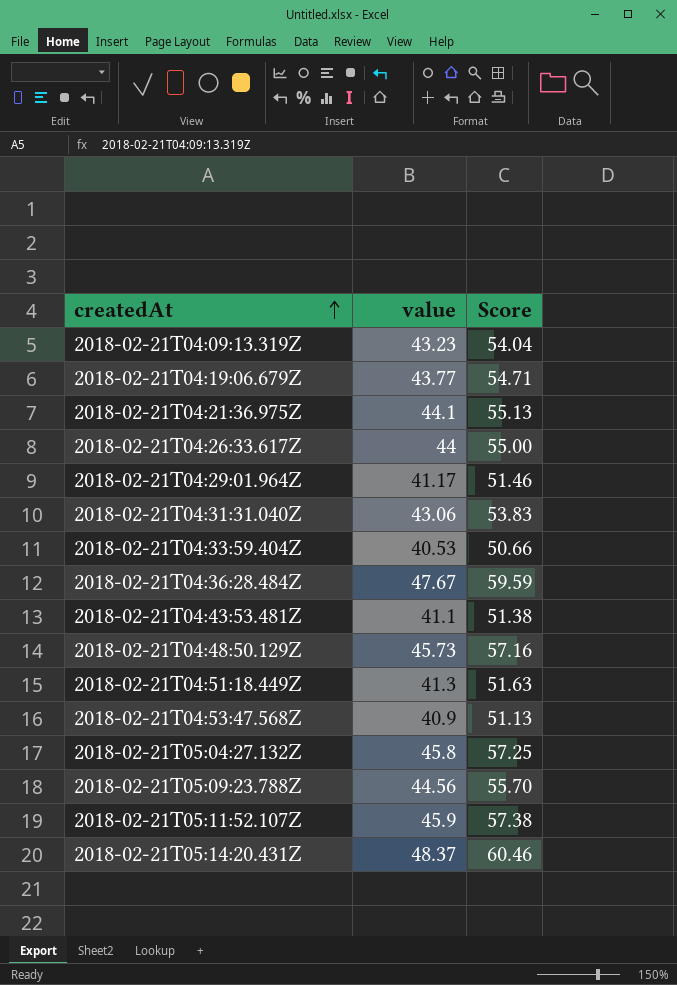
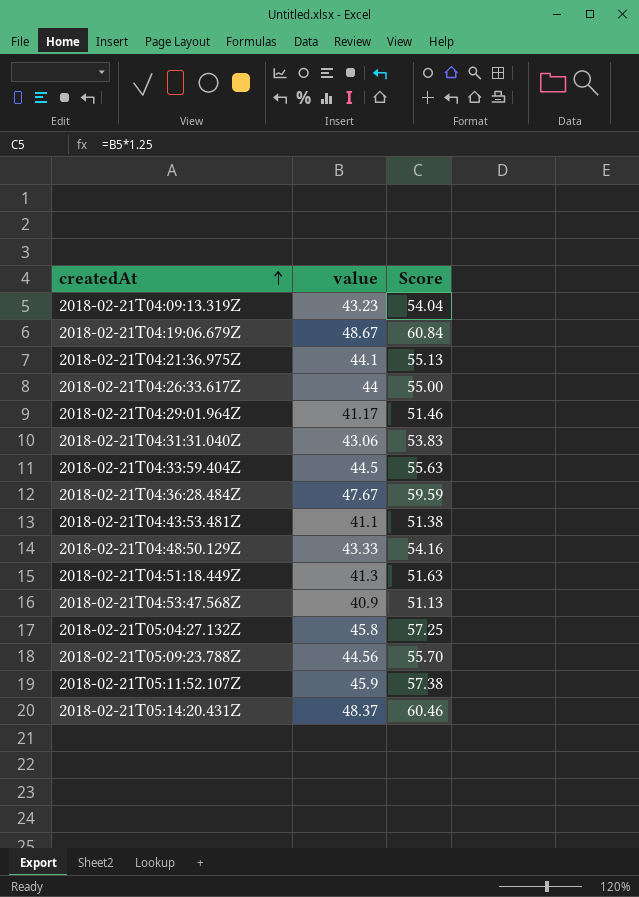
2018-02-21T04:19:06.679Z | value: 43.77 -> 48.67
2018-02-21T04:19:06.679Z | Score: 54.71 -> 60.84
2018-02-21T04:33:59.404Z | value: 40.53 -> 44.5
2018-02-21T04:33:59.404Z | Score: 50.66 -> 55.63
2018-02-21T04:48:50.129Z | value: 45.73 -> 43.33
2018-02-21T04:48:50.129Z | Score: 57.16 -> 54.16

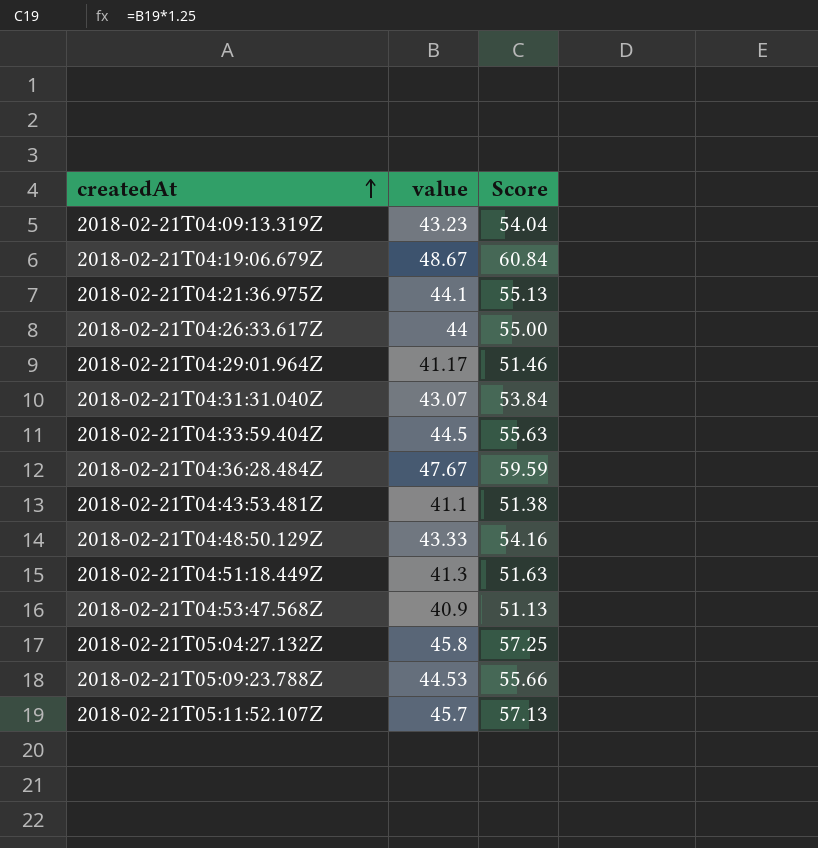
row 2018-02-21T05:14:20.431Z: 48.37 | 60.46 -> none
2018-02-21T04:31:31.040Z | value: 43.06 -> 43.07
2018-02-21T04:31:31.040Z | Score: 53.83 -> 53.84
2018-02-21T05:09:23.788Z | value: 44.56 -> 44.53
2018-02-21T05:09:23.788Z | Score: 55.70 -> 55.66
2018-02-21T05:11:52.107Z | value: 45.9 -> 45.7
2018-02-21T05:11:52.107Z | Score: 57.38 -> 57.13

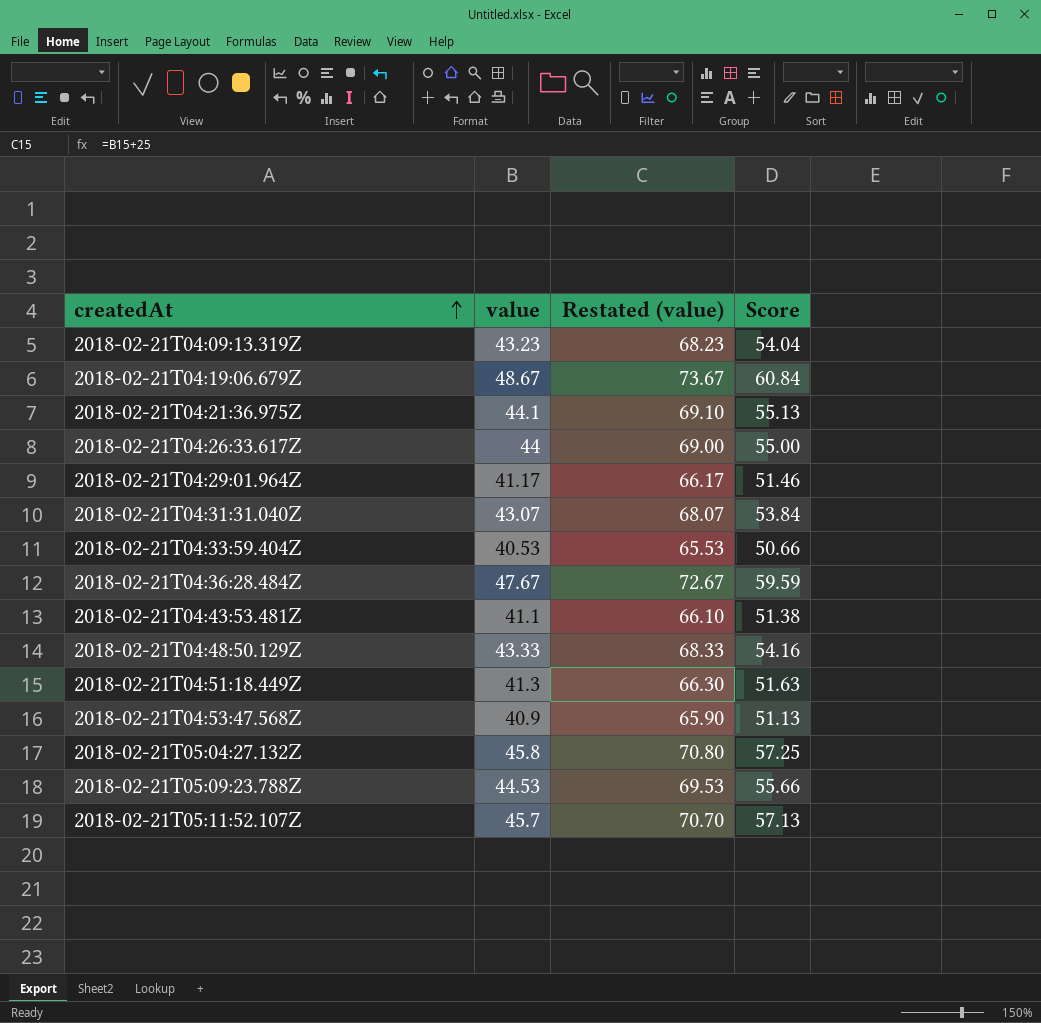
column Restated (value) | formula: none -> [value] + 25
2018-02-21T04:33:59.404Z | value: 44.5 -> 40.53
2018-02-21T04:33:59.404Z | Score: 55.63 -> 50.66

